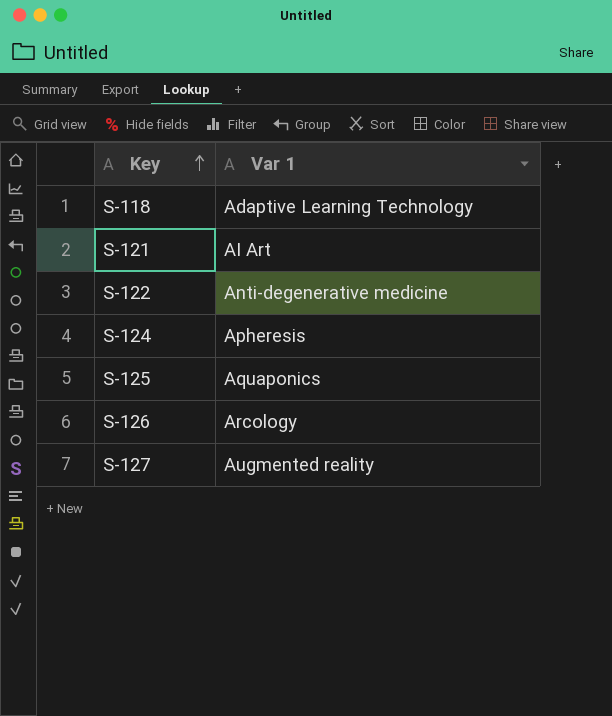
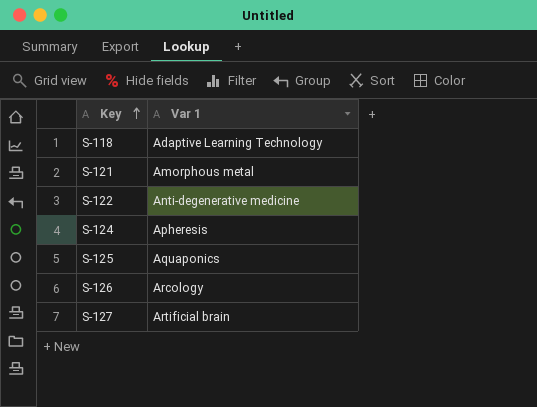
S-121 | Var 1: AI Art -> Amorphous metal
S-127 | Var 1: Augmented reality -> Artificial brain

